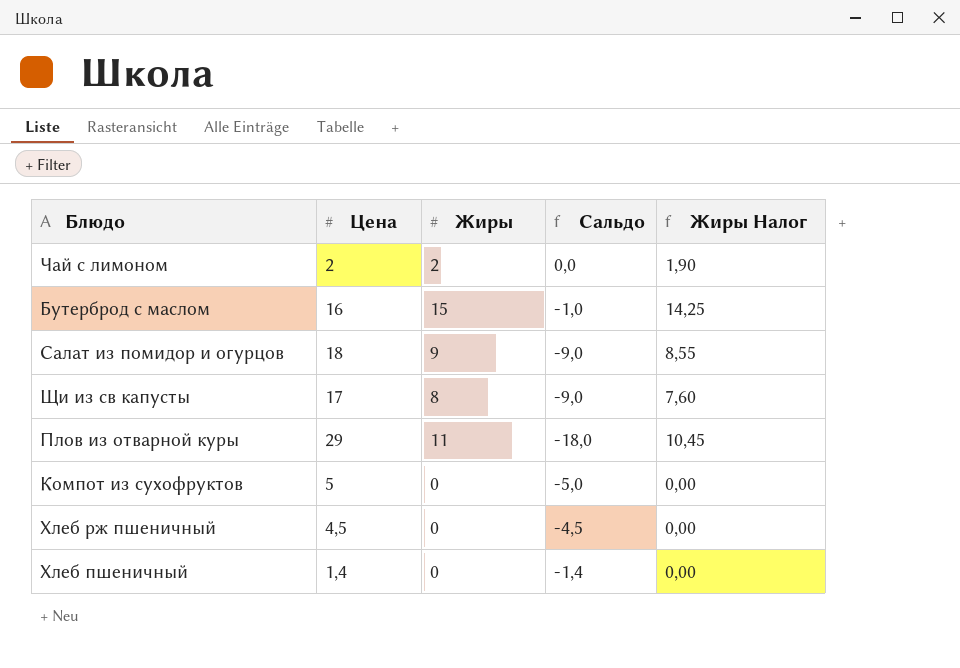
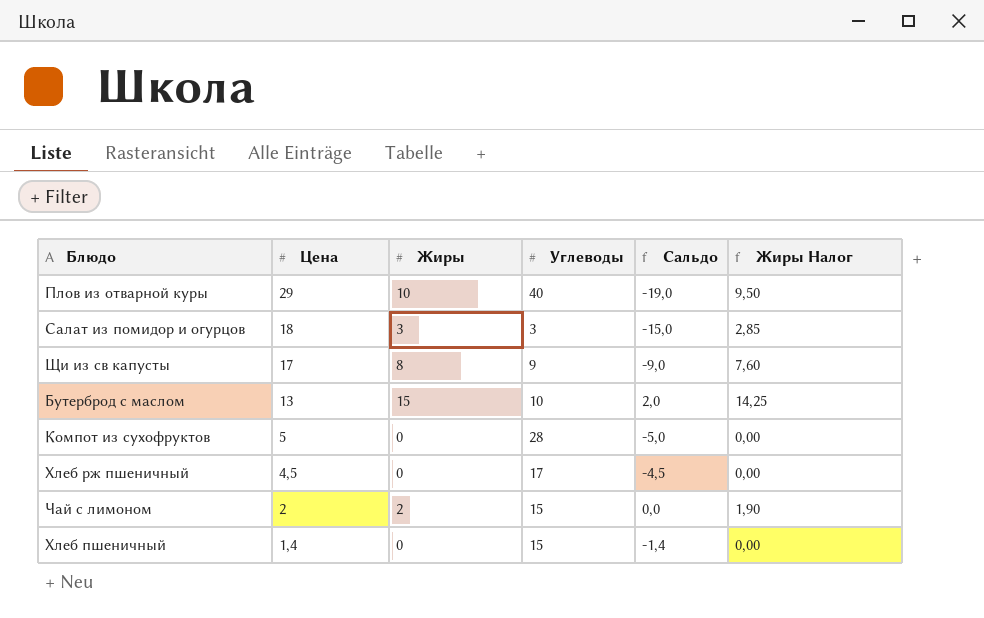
row order: none -> Цена descending
column Углеводы | position: none -> 4
Плов из отварной куры | Жиры: 11 -> 10
Плов из отварной куры | Сальдо: -18,0 -> -19,0
Плов из отварной куры | Жиры Налог: 10,45 -> 9,50
Салат из помидор и огурцов | Жиры: 9 -> 3
Салат из помидор и огурцов | Сальдо: -9,0 -> -15,0
Салат из помидор и огурцов | Жиры Налог: 8,55 -> 2,85
Бутерброд с маслом | Цена: 16 -> 13
Бутерброд с маслом | Сальдо: -1,0 -> 2,0

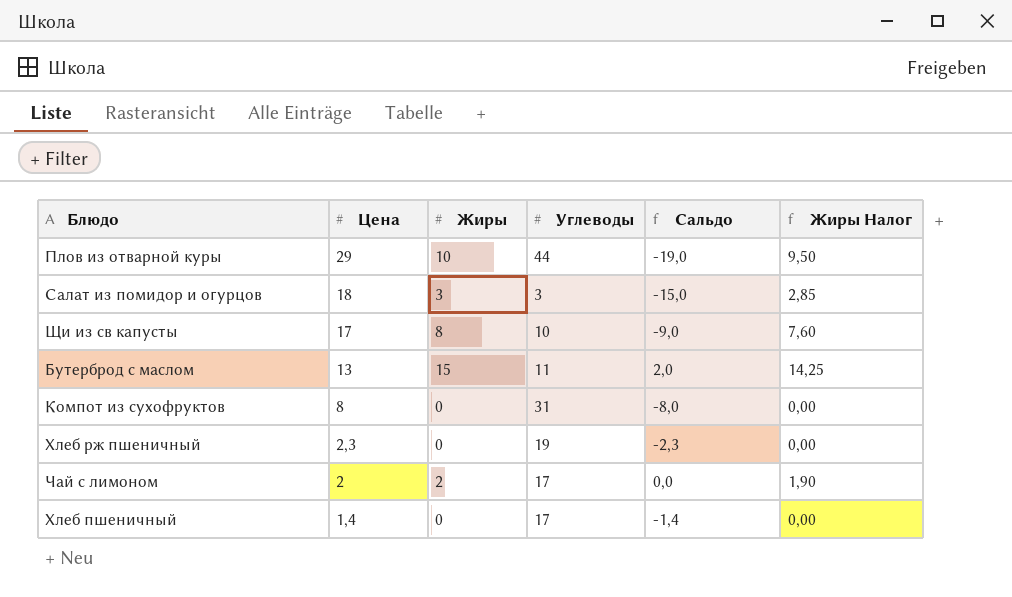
Плов из отварной куры | Углеводы: 40 -> 44
Щи из св капусты | Углеводы: 9 -> 10
Бутерброд с маслом | Углеводы: 10 -> 11
Компот из сухофруктов | Цена: 5 -> 8
Компот из сухофруктов | Углеводы: 28 -> 31
Компот из сухофруктов | Сальдо: -5,0 -> -8,0
Хлеб рж пшеничный | Цена: 4,5 -> 2,3
Хлеб рж пшеничный | Углеводы: 17 -> 19
Хлеб рж пшеничный | Сальдо: -4,5 -> -2,3
Чай с лимоном | Углеводы: 15 -> 17
Хлеб пшеничный | Углеводы: 15 -> 17

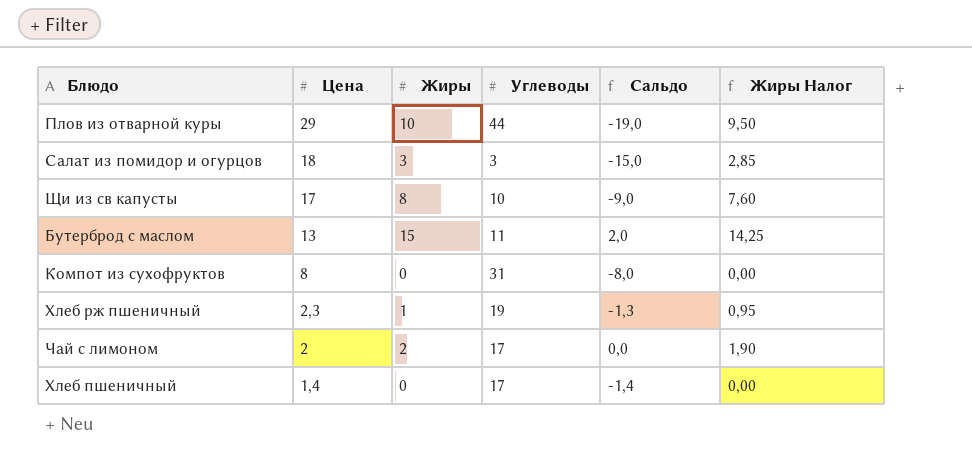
Хлеб рж пшеничный | Жиры: 0 -> 1
Хлеб рж пшеничный | Сальдо: -2,3 -> -1,3
Хлеб рж пшеничный | Жиры Налог: 0,00 -> 0,95

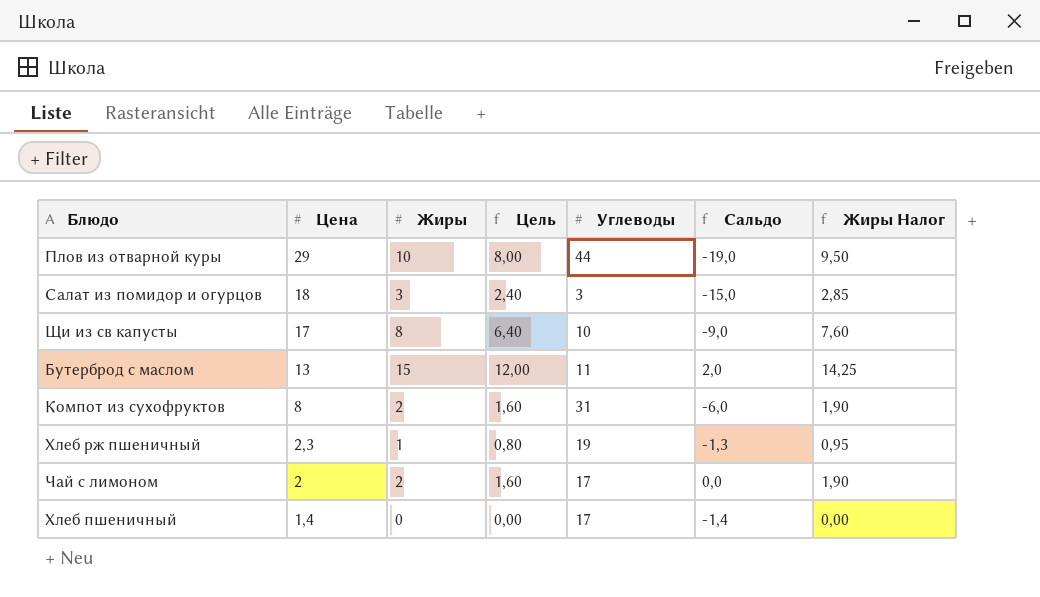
column Цель | formula: none -> [Жиры] * 0,8
Компот из сухофруктов | Жиры: 0 -> 2
Компот из сухофруктов | Сальдо: -8,0 -> -6,0
Компот из сухофруктов | Жиры Налог: 0,00 -> 1,90

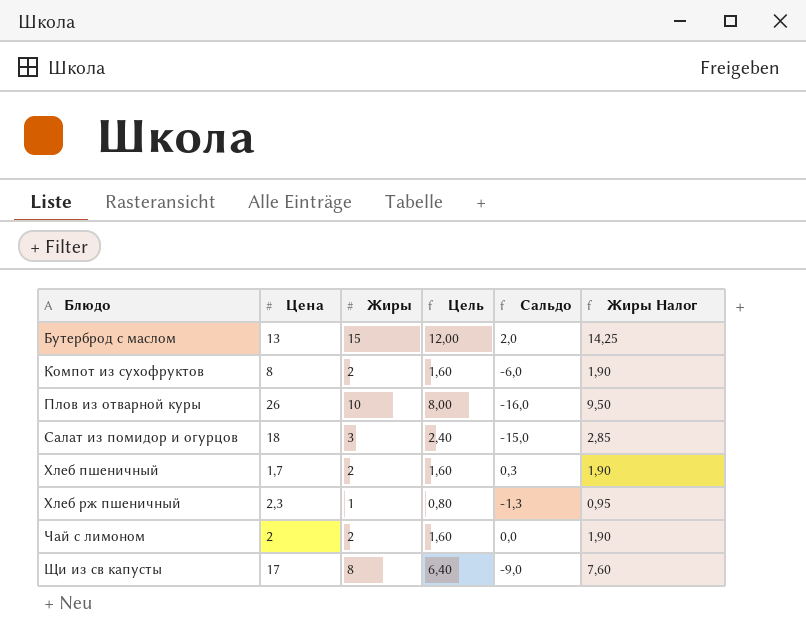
row order: Цена descending -> Блюдо ascending
column Углеводы | position: 5 -> none
Плов из отварной куры | Цена: 29 -> 26
Плов из отварной куры | Сальдо: -19,0 -> -16,0
Хлеб пшеничный | Цена: 1,4 -> 1,7
Хлеб пшеничный | Жиры: 0 -> 2
Хлеб пшеничный | Цель: 0,00 -> 1,60
Хлеб пшеничный | Сальдо: -1,4 -> 0,3
Хлеб пшеничный | Жиры Налог: 0,00 -> 1,90

